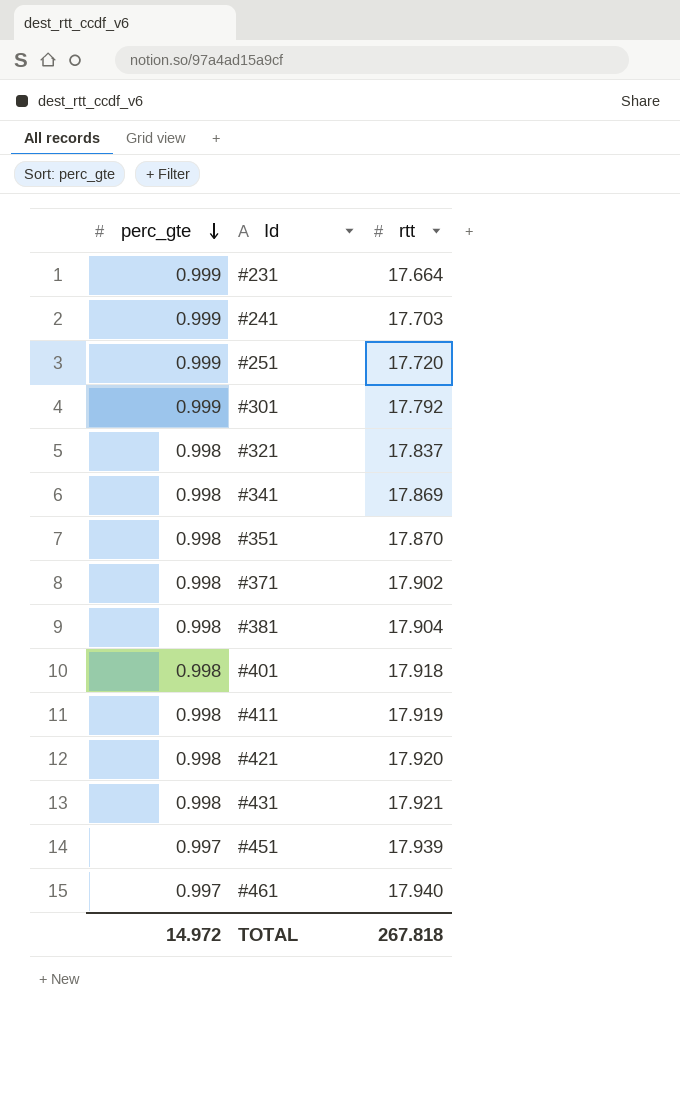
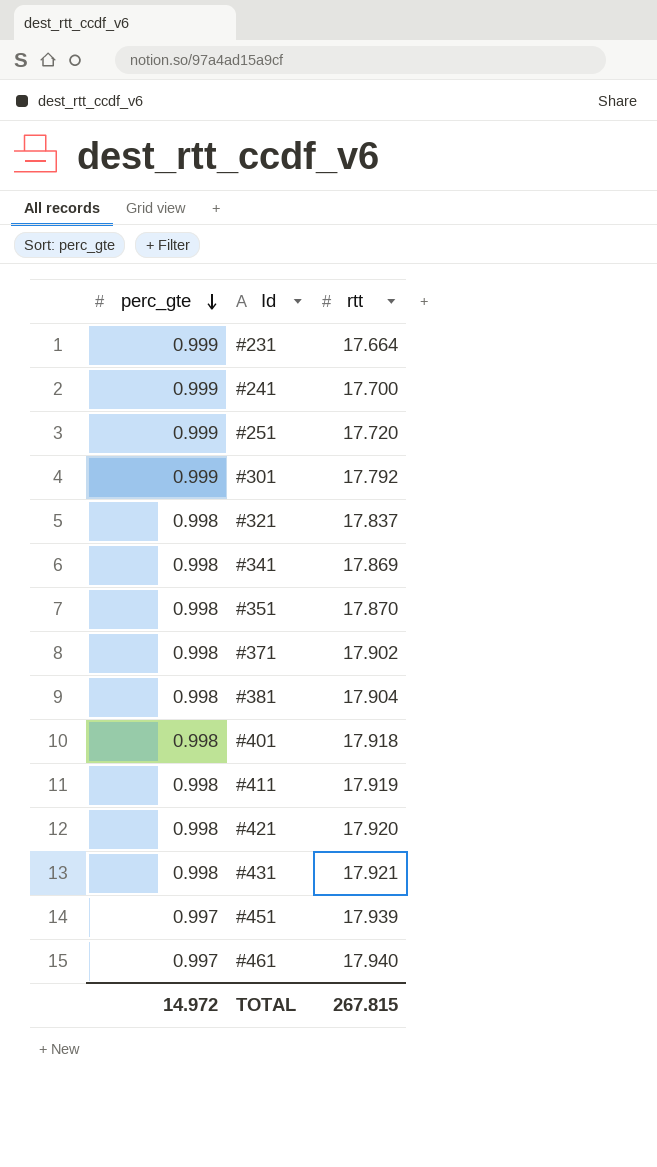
#241 | rtt: 17.703 -> 17.700
TOTAL | rtt: 267.818 -> 267.815

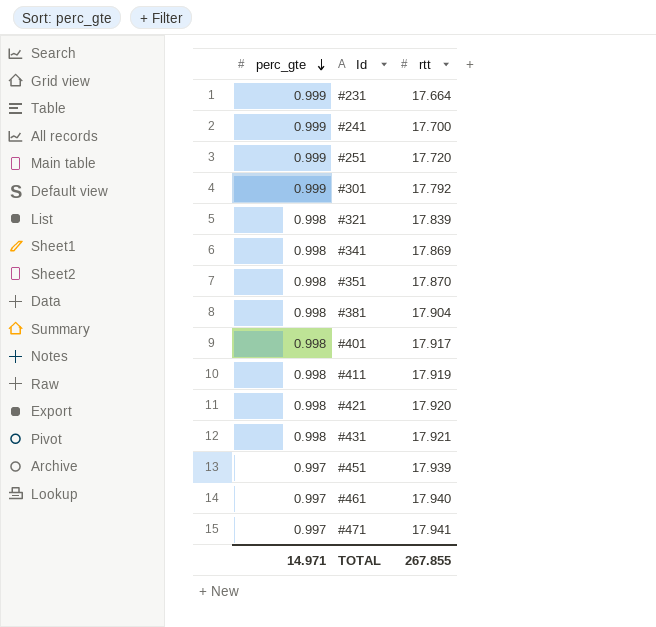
row #371: 0.998 | 17.902 -> none
#321 | rtt: 17.837 -> 17.839
#401 | rtt: 17.918 -> 17.917
row #471: none -> 0.997 | 17.941
TOTAL | perc_gte: 14.972 -> 14.971
TOTAL | rtt: 267.815 -> 267.855

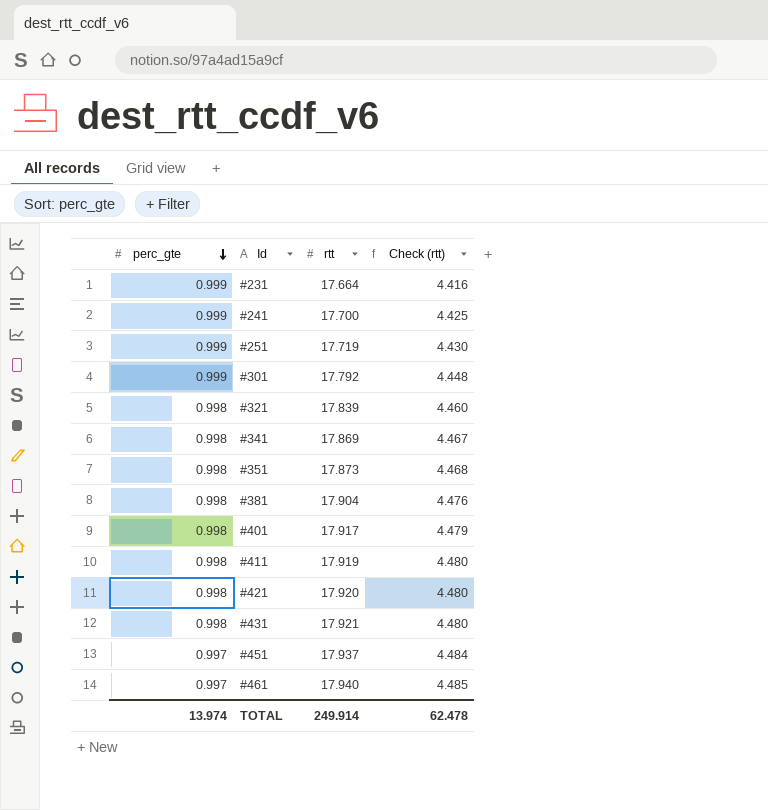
column Check (rtt) | formula: none -> [rtt] * 0.25
row #471: 0.997 | 17.941 -> none
#251 | rtt: 17.720 -> 17.719
#351 | rtt: 17.870 -> 17.873
#451 | rtt: 17.939 -> 17.937
TOTAL | perc_gte: 14.971 -> 13.974
TOTAL | rtt: 267.855 -> 249.914

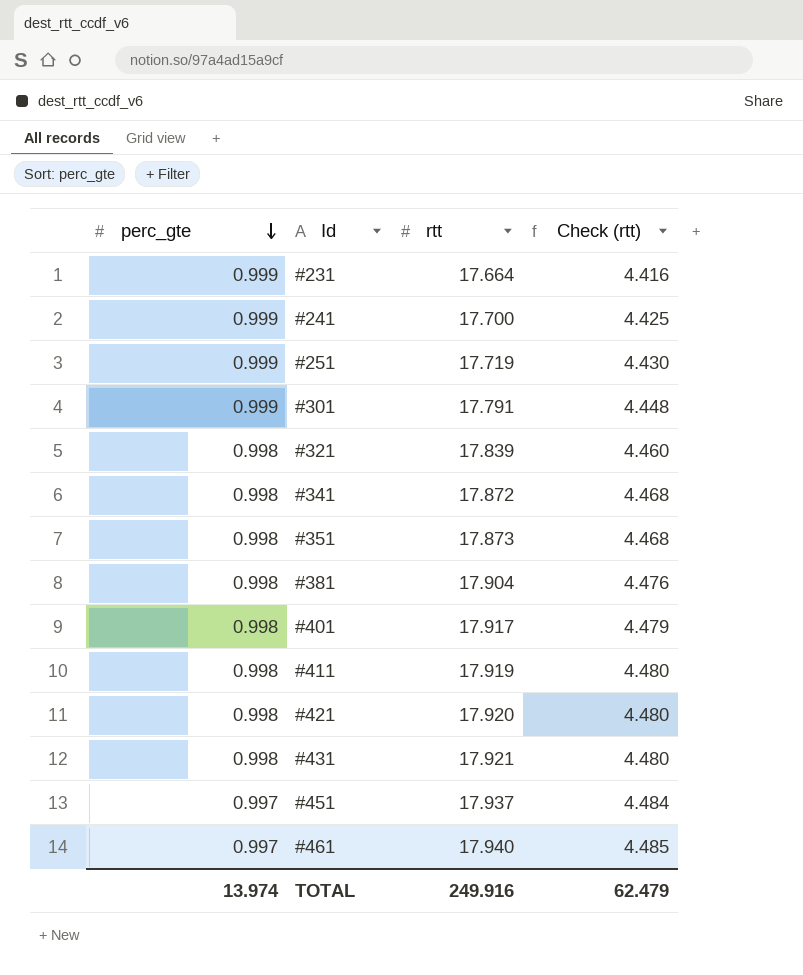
#301 | rtt: 17.792 -> 17.791
#341 | rtt: 17.869 -> 17.872
#341 | Check (rtt): 4.467 -> 4.468
TOTAL | rtt: 249.914 -> 249.916
TOTAL | Check (rtt): 62.478 -> 62.479

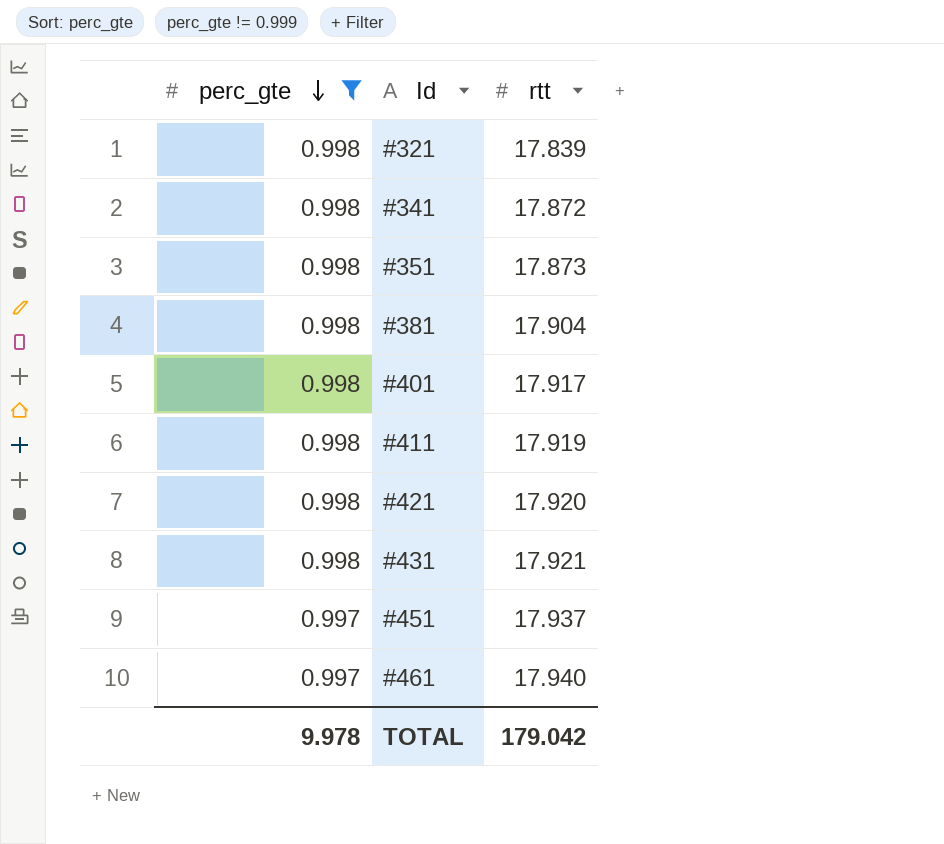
filter: none -> perc_gte != 0.999
column Check (rtt) | formula: [rtt] * 0.25 -> none
TOTAL | perc_gte: 13.974 -> 9.978
TOTAL | rtt: 249.916 -> 179.042

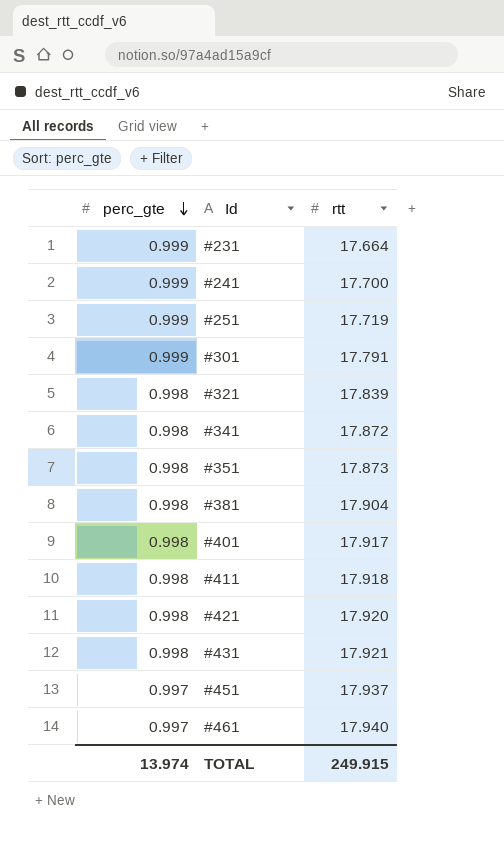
filter: perc_gte != 0.999 -> none
#411 | rtt: 17.919 -> 17.918
TOTAL | perc_gte: 9.978 -> 13.974
TOTAL | rtt: 179.042 -> 249.915

